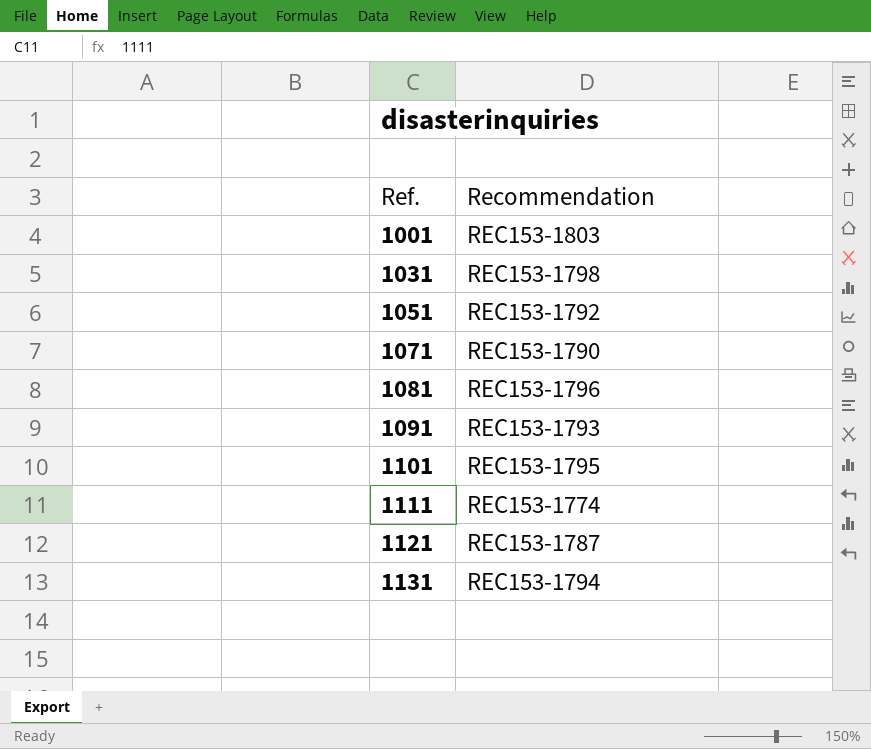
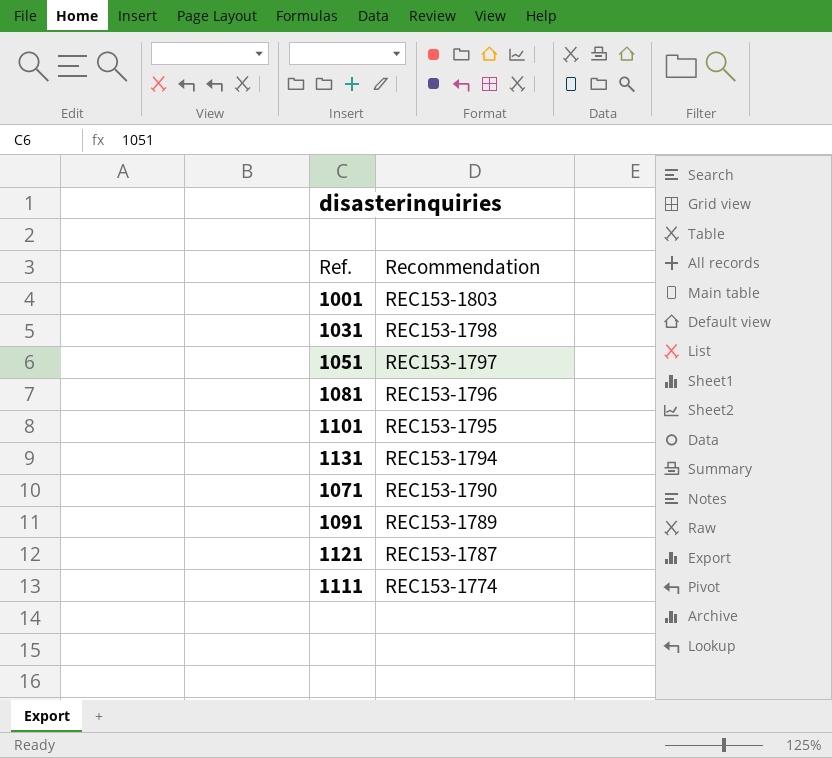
row order: Ref. ascending -> Recommendation descending
1051 | Recommendation: REC153-1792 -> REC153-1797
1091 | Recommendation: REC153-1793 -> REC153-1789

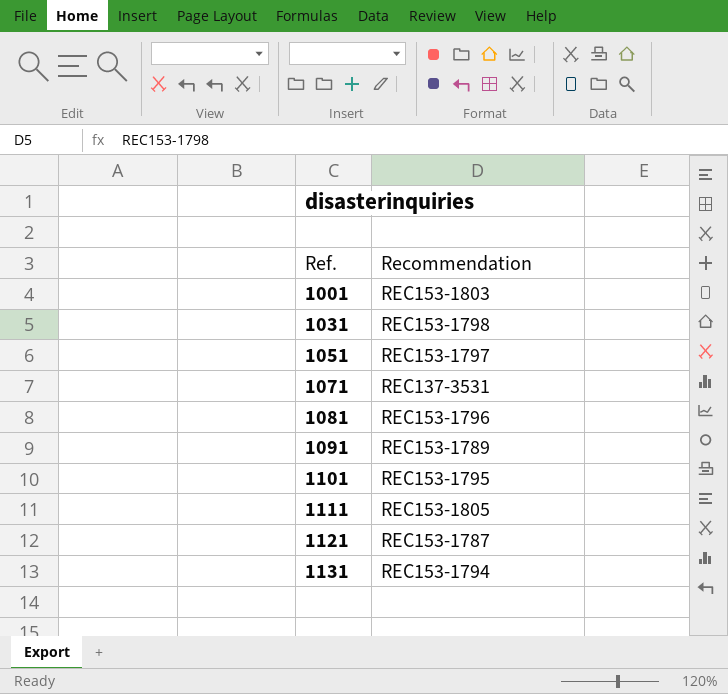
row order: Recommendation descending -> Ref. ascending
1071 | Recommendation: REC153-1790 -> REC137-3531
1111 | Recommendation: REC153-1774 -> REC153-1805

